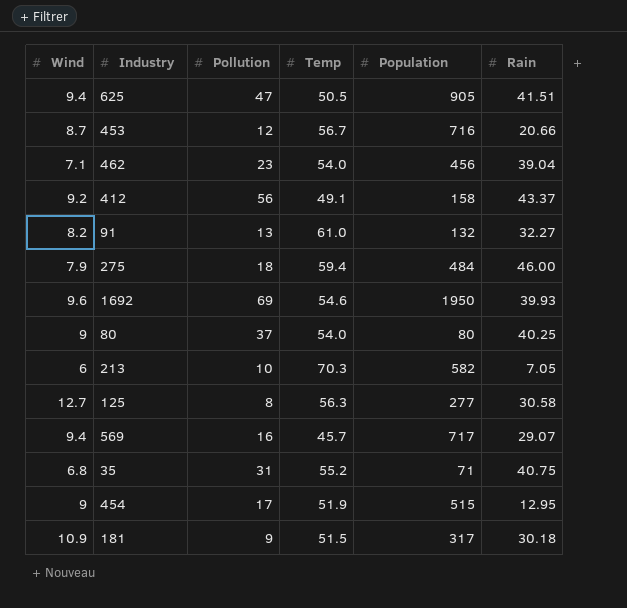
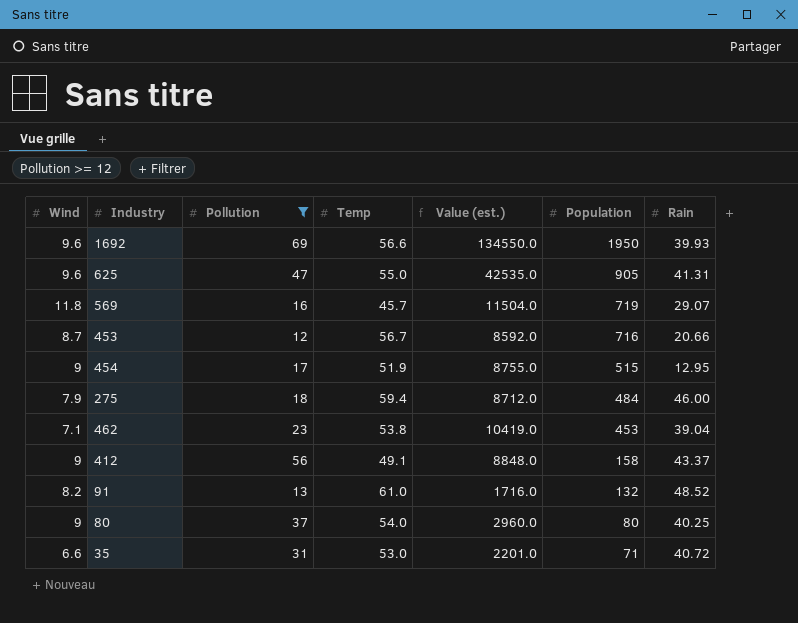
filter: none -> Pollution >= 12
row order: none -> Population descending
column Value (est.) | formula: none -> [Pollution] * [Population]
1692 | Temp: 54.6 -> 56.6
625 | Wind: 9.4 -> 9.6
625 | Temp: 50.5 -> 55.0
625 | Rain: 41.51 -> 41.31
569 | Wind: 9.4 -> 11.8
569 | Population: 717 -> 719
462 | Temp: 54.0 -> 53.8
462 | Population: 456 -> 453
412 | Wind: 9.2 -> 9
91 | Rain: 32.27 -> 48.52
35 | Wind: 6.8 -> 6.6
35 | Temp: 55.2 -> 53.0
35 | Rain: 40.75 -> 40.72

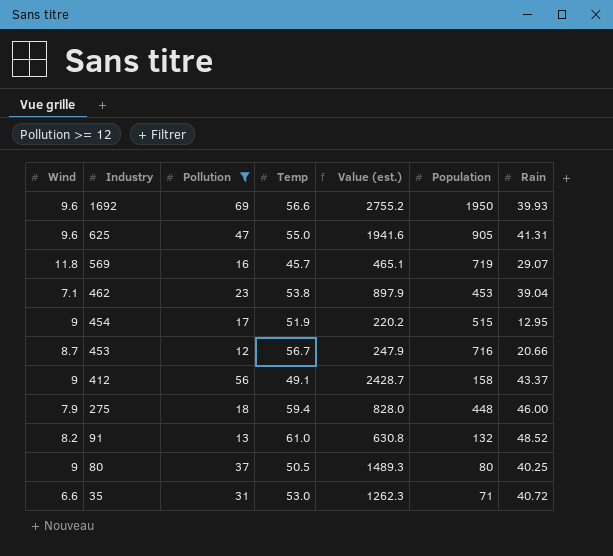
row order: Population descending -> Industry descending
column Value (est.) | formula: [Pollution] * [Population] -> [Pollution] * [Rain]
275 | Population: 484 -> 448
80 | Temp: 54.0 -> 50.5

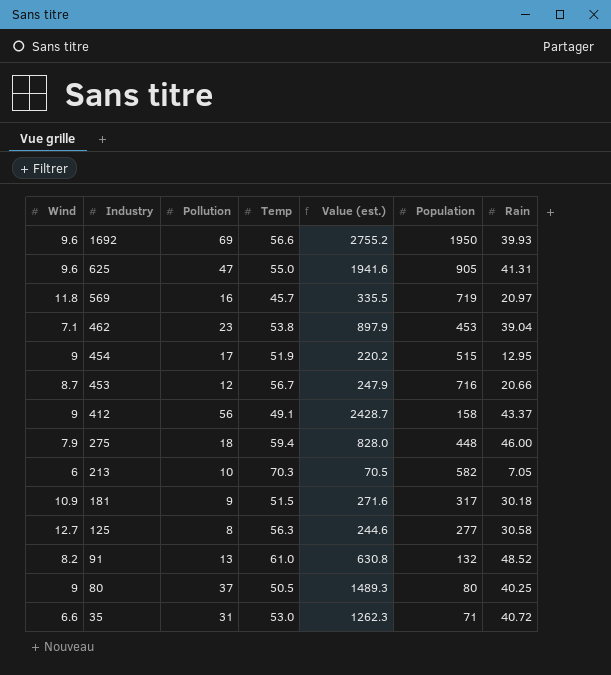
filter: Pollution >= 12 -> none
569 | Value (est.): 465.1 -> 335.5
569 | Rain: 29.07 -> 20.97

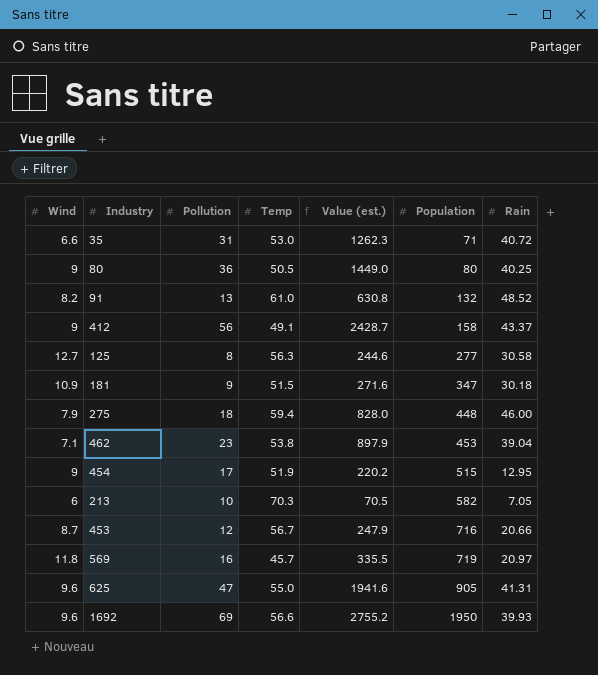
row order: Industry descending -> Population ascending
80 | Pollution: 37 -> 36
80 | Value (est.): 1489.3 -> 1449.0
181 | Population: 317 -> 347

